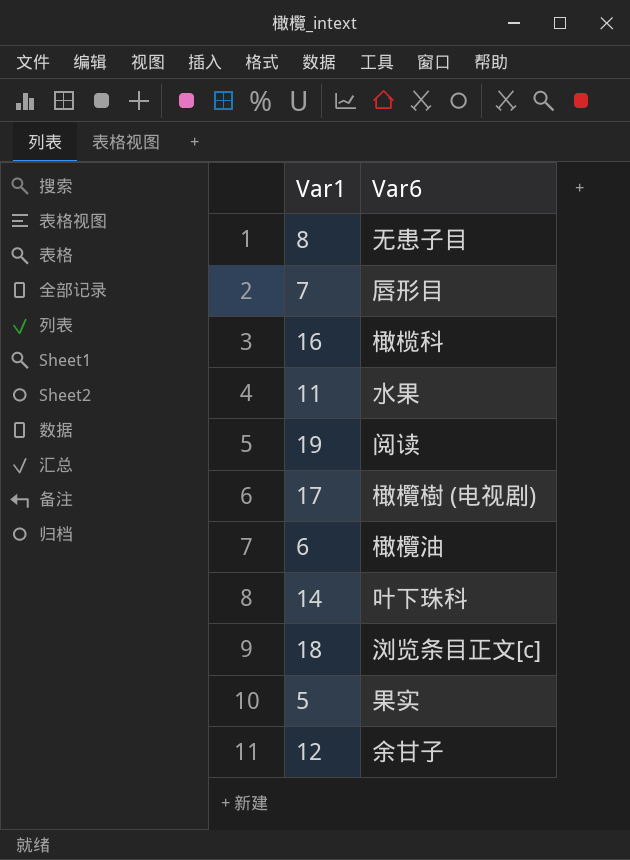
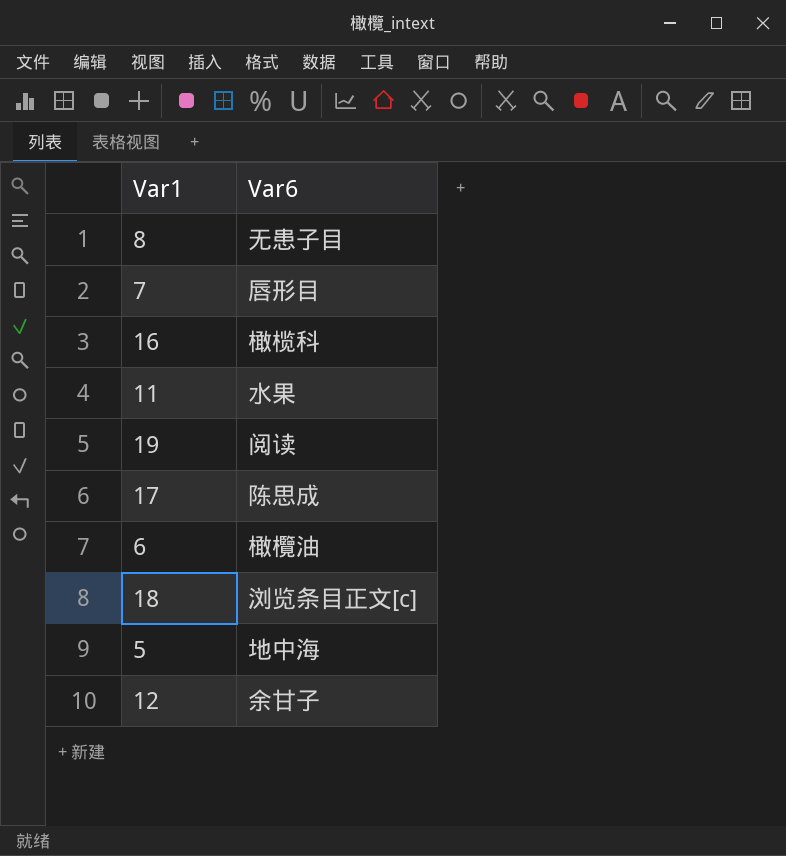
row 14: 叶下珠科 -> none
17 | Var6: 橄欖樹 (电视剧) -> 陈思成
5 | Var6: 果实 -> 地中海

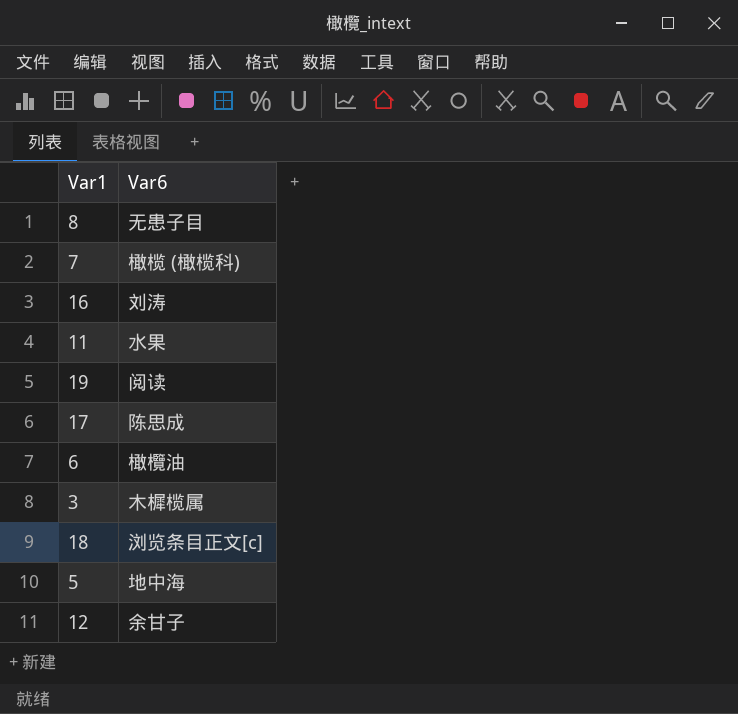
7 | Var6: 唇形目 -> 橄榄 (橄榄科)
16 | Var6: 橄榄科 -> 刘涛
row 3: none -> 木樨榄属

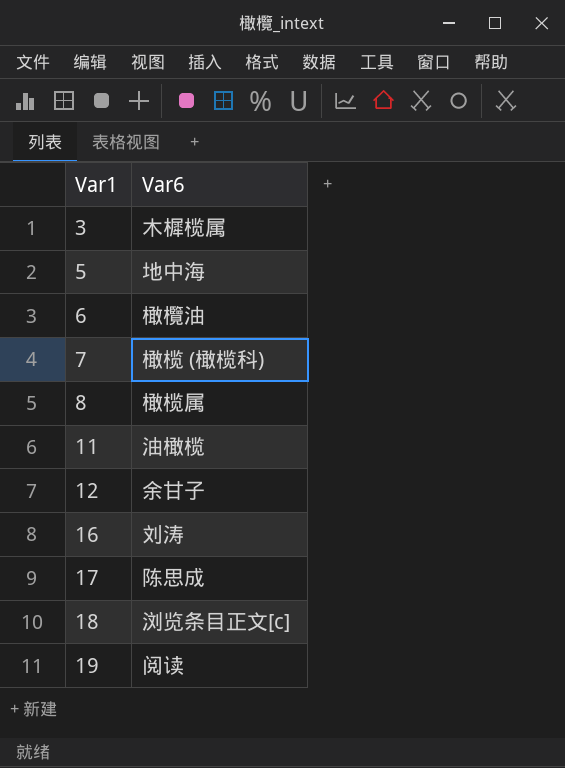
row order: none -> Var1 ascending
8 | Var6: 无患子目 -> 橄榄属
11 | Var6: 水果 -> 油橄榄

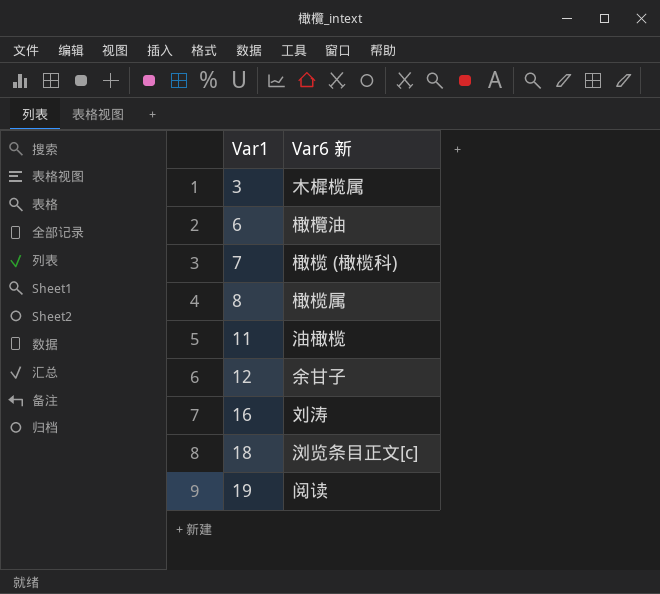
column name: Var6 -> Var6 新
row 5: 地中海 -> none
row 17: 陈思成 -> none

